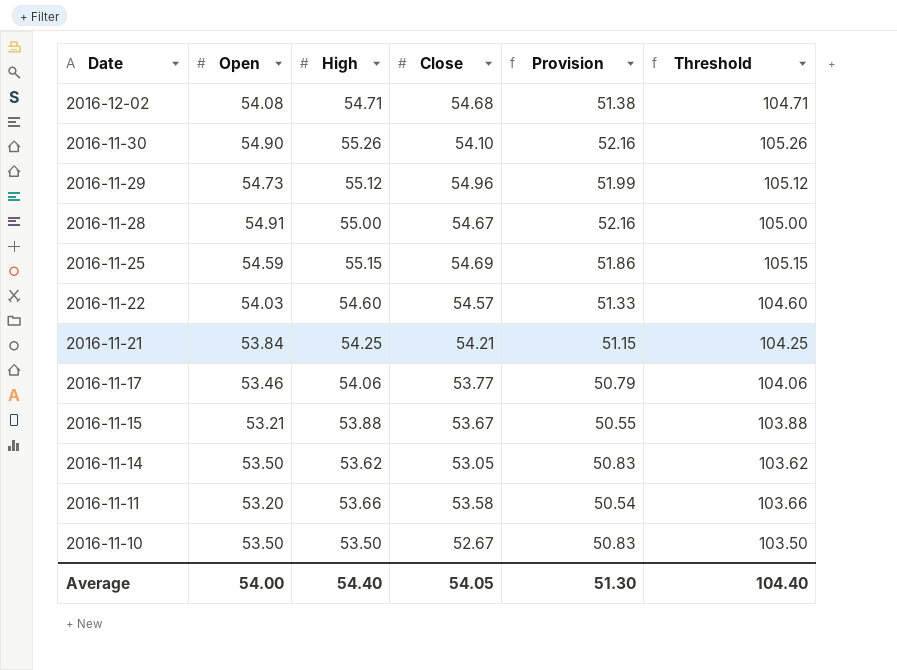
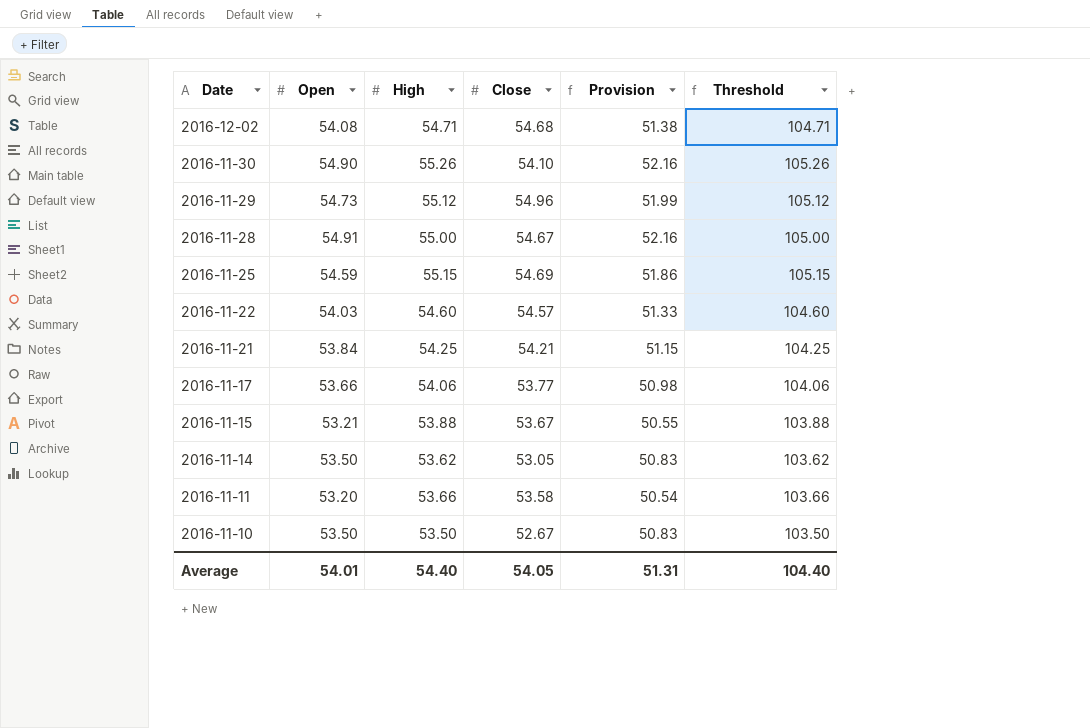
2016-11-17 | Open: 53.46 -> 53.66
2016-11-17 | Provision: 50.79 -> 50.98
Average | Open: 54.00 -> 54.01
Average | Provision: 51.30 -> 51.31

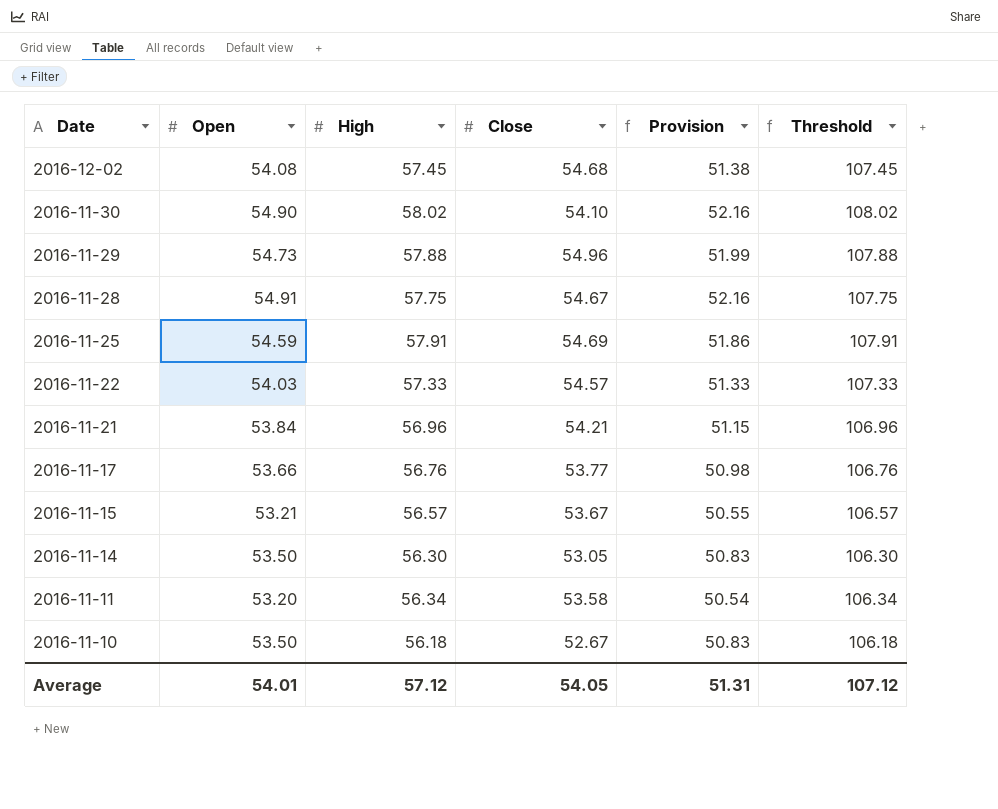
2016-12-02 | High: 54.71 -> 57.45
2016-12-02 | Threshold: 104.71 -> 107.45
2016-11-30 | High: 55.26 -> 58.02
2016-11-30 | Threshold: 105.26 -> 108.02
2016-11-29 | High: 55.12 -> 57.88
2016-11-29 | Threshold: 105.12 -> 107.88
2016-11-28 | High: 55.00 -> 57.75
2016-11-28 | Threshold: 105.00 -> 107.75
2016-11-25 | High: 55.15 -> 57.91
2016-11-25 | Threshold: 105.15 -> 107.91
2016-11-22 | High: 54.60 -> 57.33
2016-11-22 | Threshold: 104.60 -> 107.33
2016-11-21 | High: 54.25 -> 56.96
2016-11-21 | Threshold: 104.25 -> 106.96
2016-11-17 | High: 54.06 -> 56.76
2016-11-17 | Threshold: 104.06 -> 106.76
2016-11-15 | High: 53.88 -> 56.57
2016-11-15 | Threshold: 103.88 -> 106.57
2016-11-14 | High: 53.62 -> 56.30
2016-11-14 | Threshold: 103.62 -> 106.30
2016-11-11 | High: 53.66 -> 56.34
2016-11-11 | Threshold: 103.66 -> 106.34
2016-11-10 | High: 53.50 -> 56.18
2016-11-10 | Threshold: 103.50 -> 106.18
Average | High: 54.40 -> 57.12
Average | Threshold: 104.40 -> 107.12

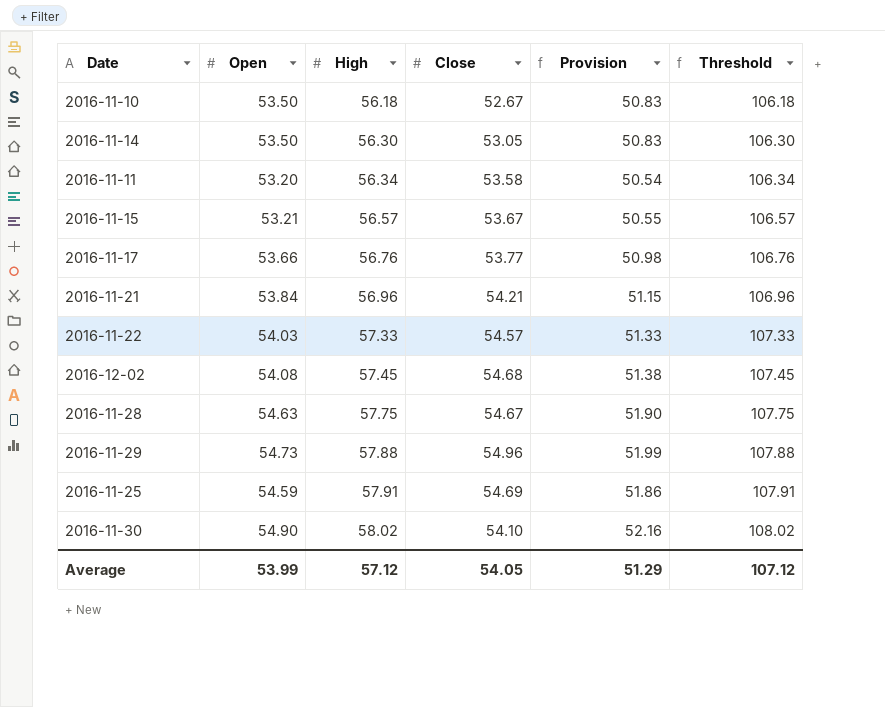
row order: Date descending -> High ascending
2016-11-28 | Open: 54.91 -> 54.63
2016-11-28 | Provision: 52.16 -> 51.90
Average | Open: 54.01 -> 53.99
Average | Provision: 51.31 -> 51.29

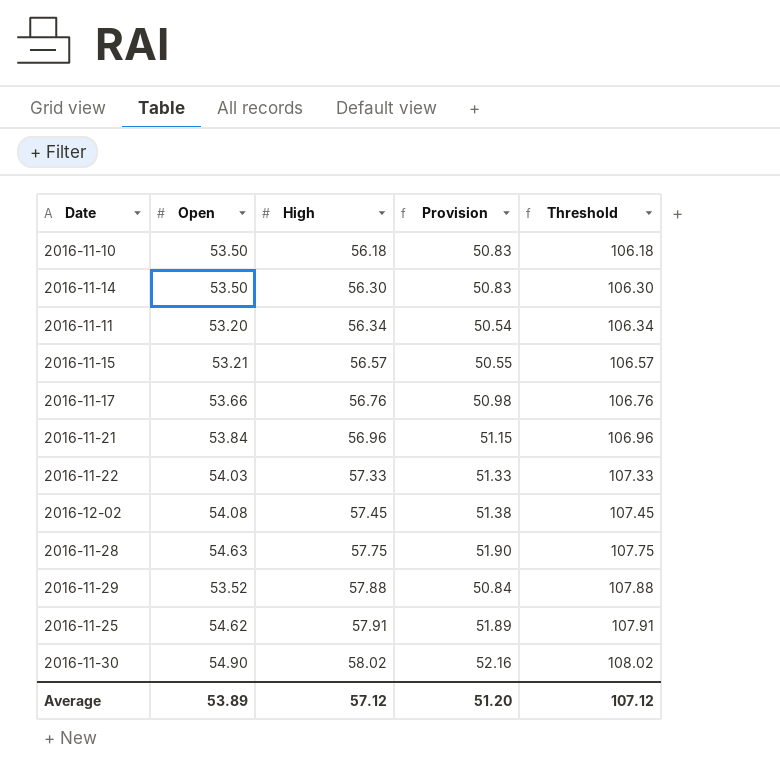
column Close | position: 4 -> none
2016-11-29 | Open: 54.73 -> 53.52
2016-11-29 | Provision: 51.99 -> 50.84
2016-11-25 | Open: 54.59 -> 54.62
2016-11-25 | Provision: 51.86 -> 51.89
Average | Open: 53.99 -> 53.89
Average | Provision: 51.29 -> 51.20

